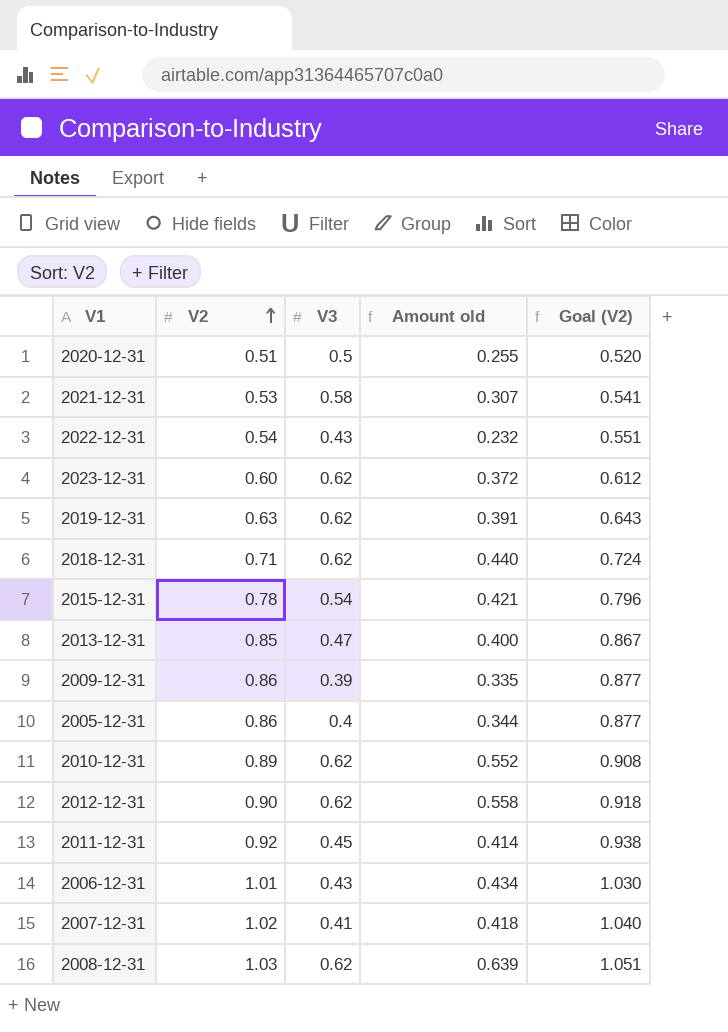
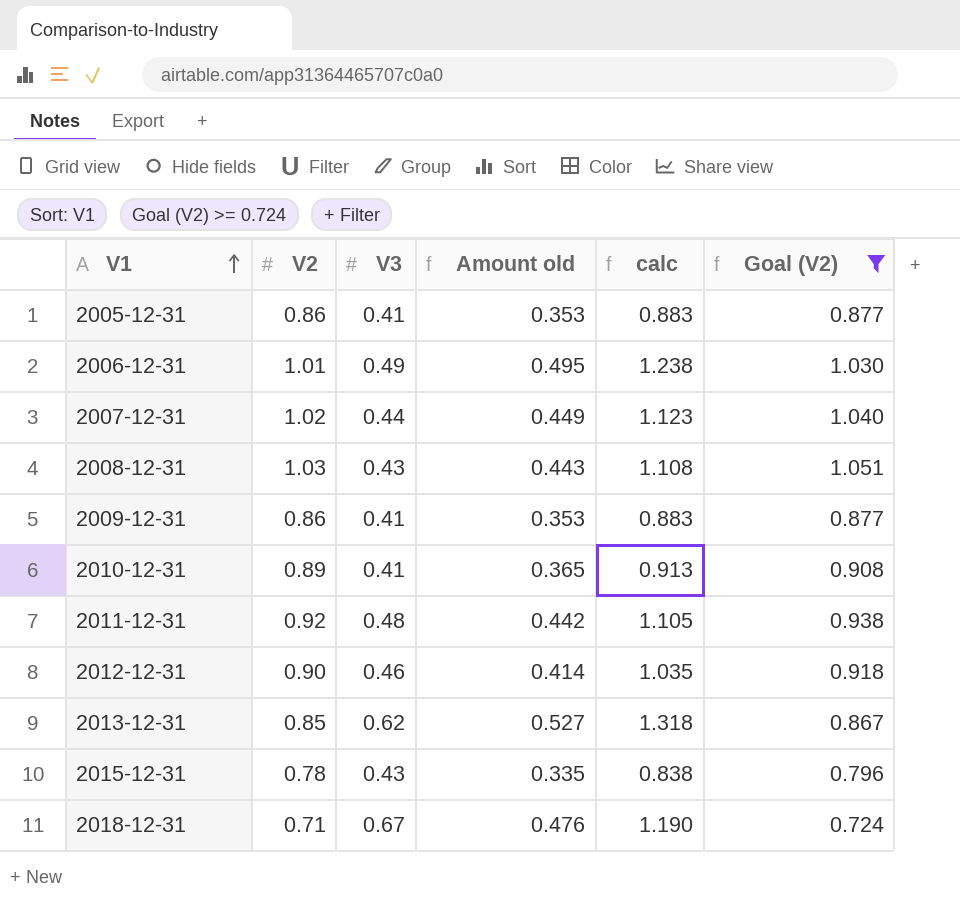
filter: none -> Goal (V2) >= 0.724
row order: V2 ascending -> V1 ascending
column calc | formula: none -> [Amount old] * 2.5
2005-12-31 | V3: 0.4 -> 0.41
2005-12-31 | Amount old: 0.344 -> 0.353
2006-12-31 | V3: 0.43 -> 0.49
2006-12-31 | Amount old: 0.434 -> 0.495
2007-12-31 | V3: 0.41 -> 0.44
2007-12-31 | Amount old: 0.418 -> 0.449
2008-12-31 | V3: 0.62 -> 0.43
2008-12-31 | Amount old: 0.639 -> 0.443
2009-12-31 | V3: 0.39 -> 0.41
2009-12-31 | Amount old: 0.335 -> 0.353
2010-12-31 | V3: 0.62 -> 0.41
2010-12-31 | Amount old: 0.552 -> 0.365
2011-12-31 | V3: 0.45 -> 0.48
2011-12-31 | Amount old: 0.414 -> 0.442
2012-12-31 | V3: 0.62 -> 0.46
2012-12-31 | Amount old: 0.558 -> 0.414
2013-12-31 | V3: 0.47 -> 0.62
2013-12-31 | Amount old: 0.400 -> 0.527
2015-12-31 | V3: 0.54 -> 0.43
2015-12-31 | Amount old: 0.421 -> 0.335
2018-12-31 | V3: 0.62 -> 0.67
2018-12-31 | Amount old: 0.440 -> 0.476

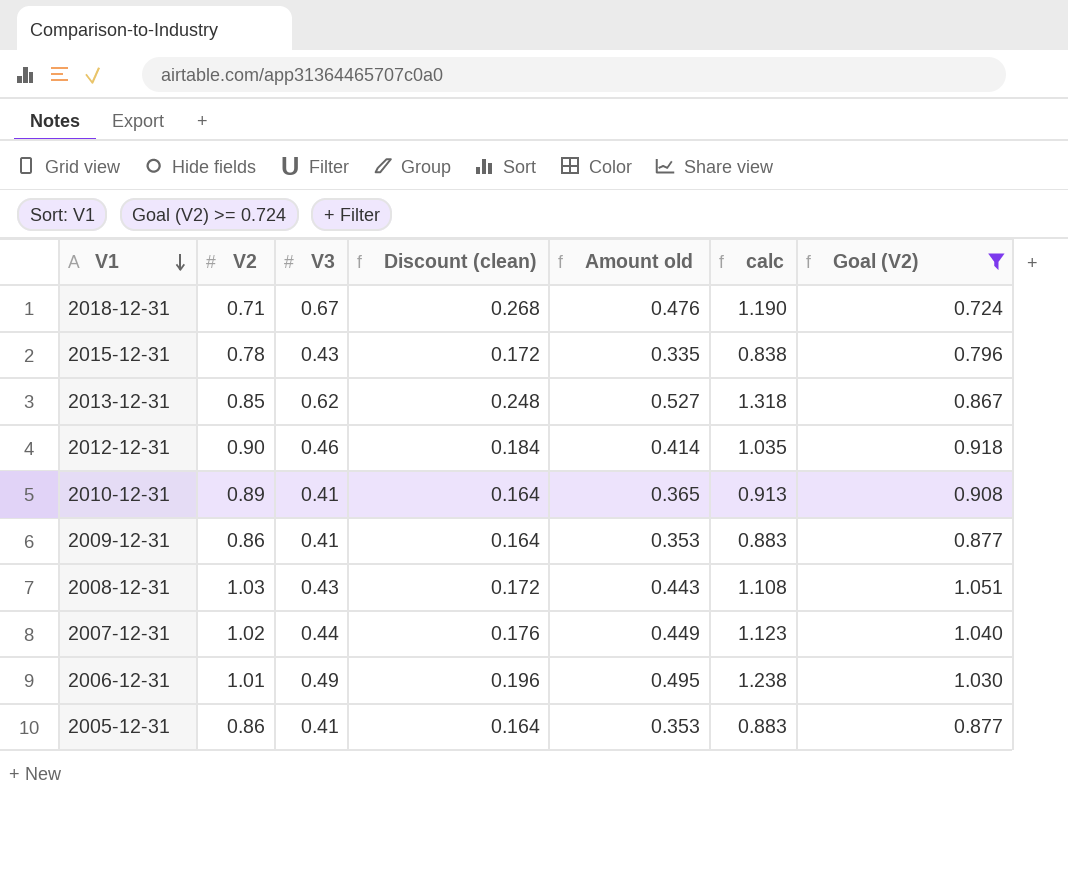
row order: V1 ascending -> V1 descending
column Discount (clean) | formula: none -> [V3] * 0.4
row 2011-12-31: 0.92 | 0.48 | 0.442 | 1.105 | 0.938 -> none

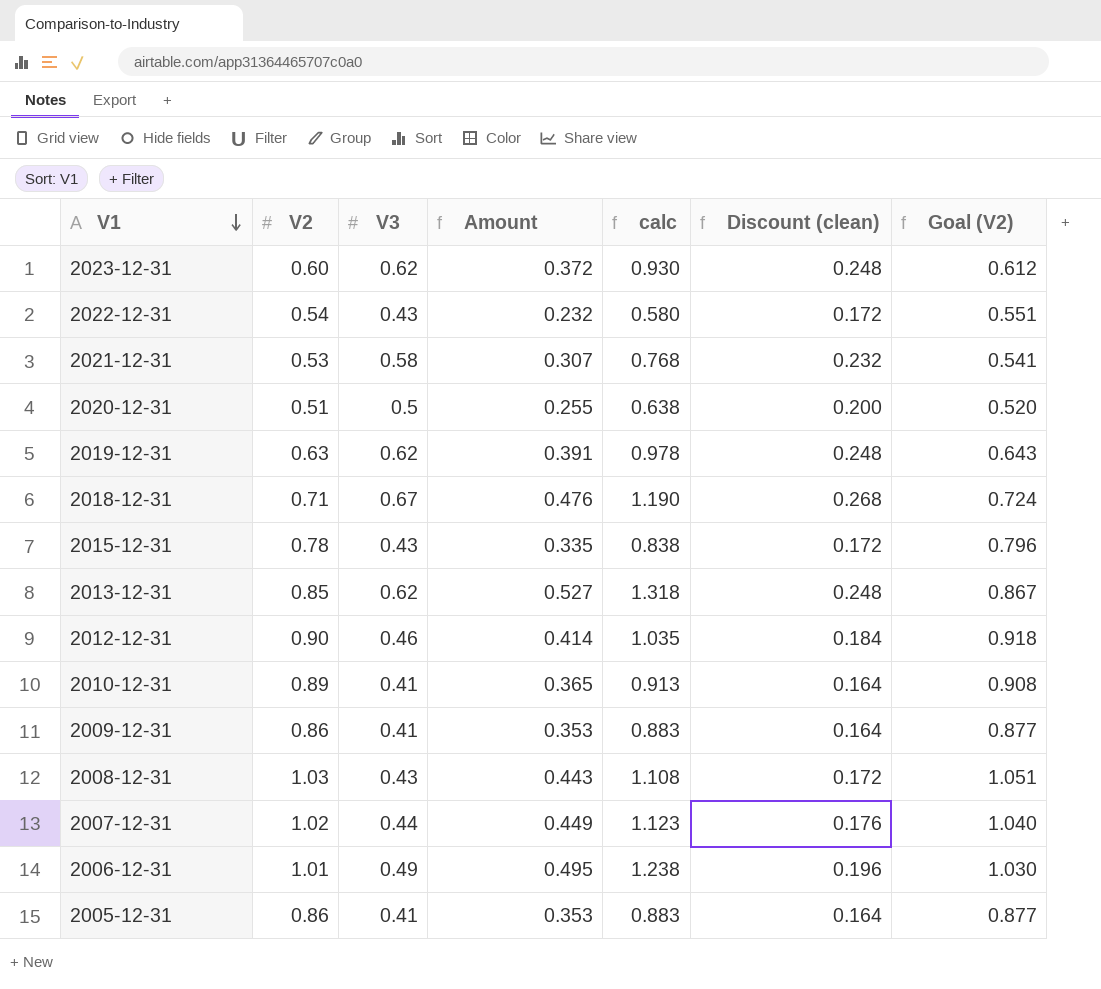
filter: Goal (V2) >= 0.724 -> none
column name: Amount old -> Amount
column Discount (clean) | position: 4 -> 6

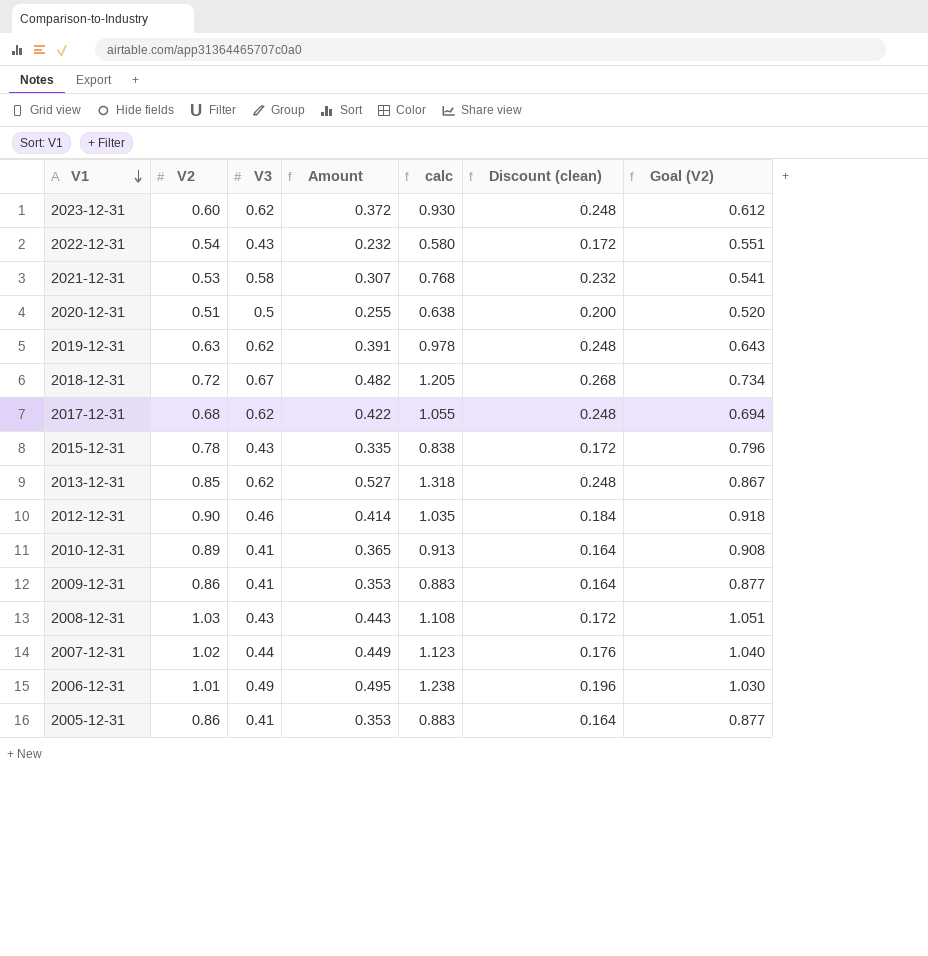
2018-12-31 | V2: 0.71 -> 0.72
2018-12-31 | Amount: 0.476 -> 0.482
2018-12-31 | calc: 1.190 -> 1.205
2018-12-31 | Goal (V2): 0.724 -> 0.734
row 2017-12-31: none -> 0.68 | 0.62 | 0.422 | 1.055 | 0.248 | 0.694

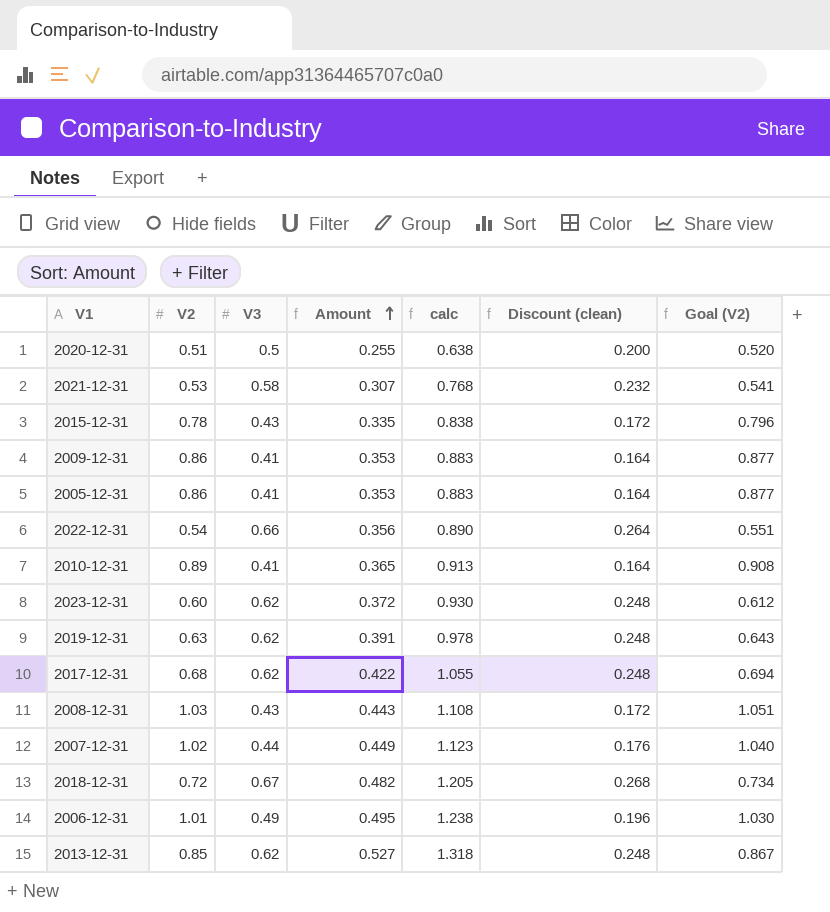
row order: V1 descending -> Amount ascending
row 2012-12-31: 0.90 | 0.46 | 0.414 | 1.035 | 0.184 | 0.918 -> none
2022-12-31 | V3: 0.43 -> 0.66
2022-12-31 | Amount: 0.232 -> 0.356
2022-12-31 | calc: 0.580 -> 0.890
2022-12-31 | Discount (clean): 0.172 -> 0.264

